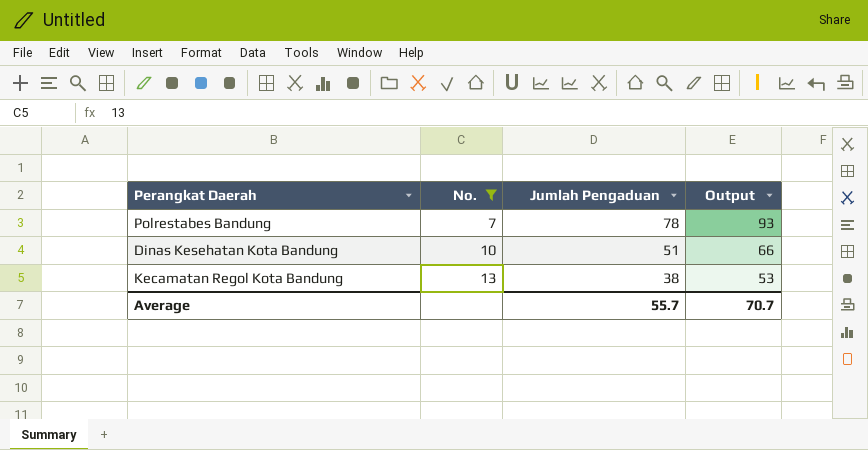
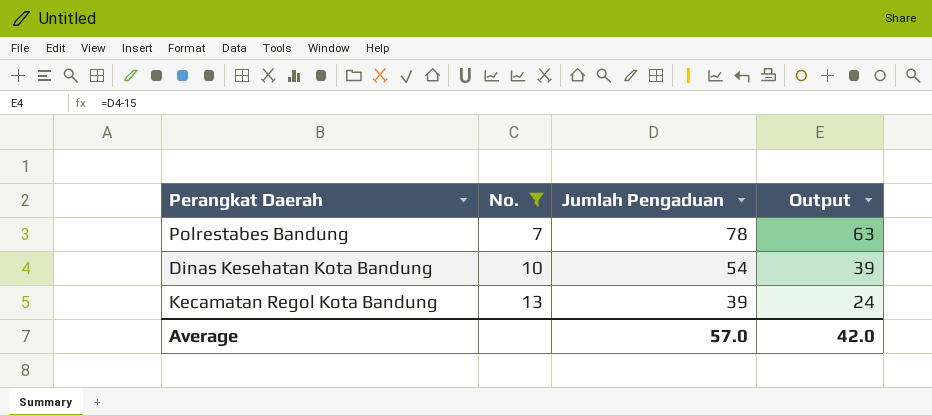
column Output | formula: [Jumlah Pengaduan] + 15 -> [Jumlah Pengaduan] - 15
Dinas Kesehatan Kota Bandung | Jumlah Pengaduan: 51 -> 54
Kecamatan Regol Kota Bandung | Jumlah Pengaduan: 38 -> 39
Average | Jumlah Pengaduan: 55.7 -> 57.0
Average | Output: 70.7 -> 42.0

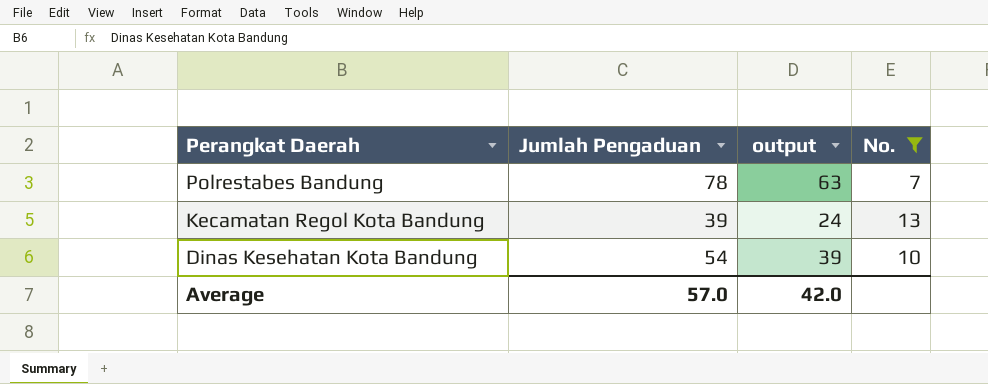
row order: No. ascending -> Perangkat Daerah descending
column name: Output -> output
column No. | position: 2 -> 4

